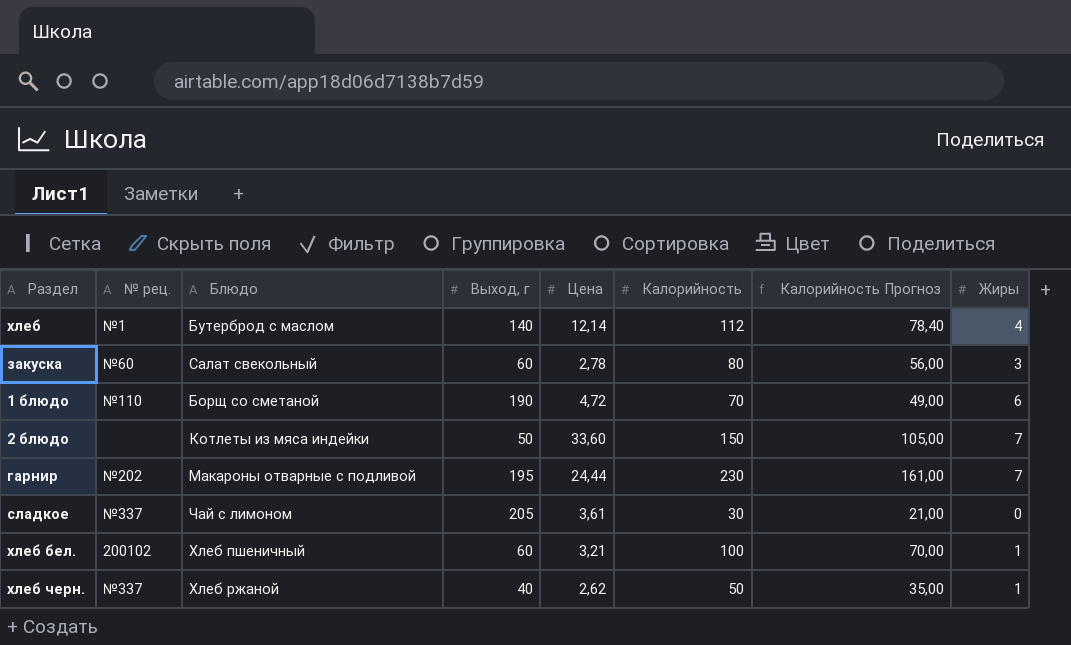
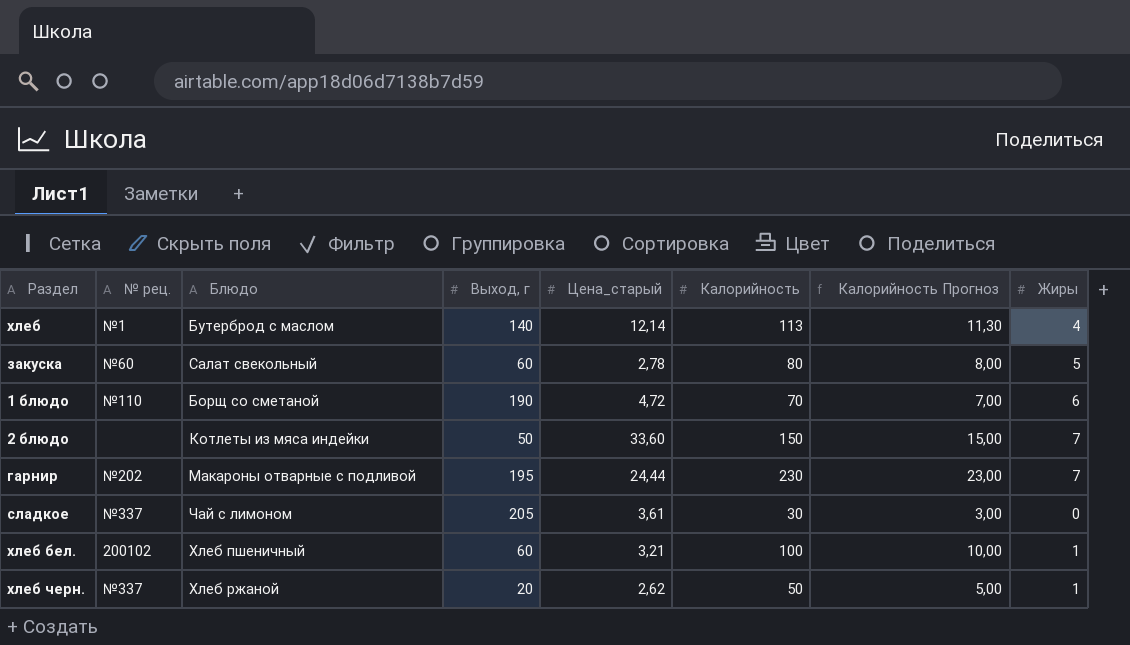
column name: Цена -> Цена_старый
column Калорийность Прогноз | formula: [Калорийность] * 0,7 -> [Калорийность] * 0,1
хлеб | Калорийность: 112 -> 113
закуска | Жиры: 3 -> 5
хлеб черн. | Выход, г: 40 -> 20

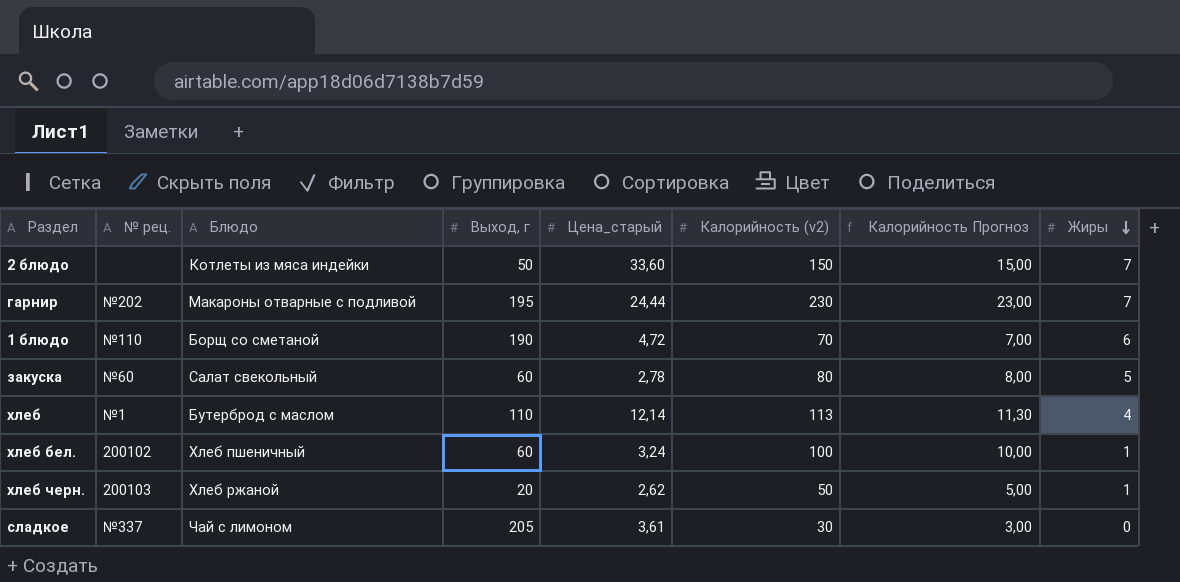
row order: none -> Жиры descending
column name: Калорийность -> Калорийность (v2)
хлеб | Выход, г: 140 -> 110
хлеб бел. | Цена_старый: 3,21 -> 3,24
хлеб черн. | № рец.: №337 -> 200103

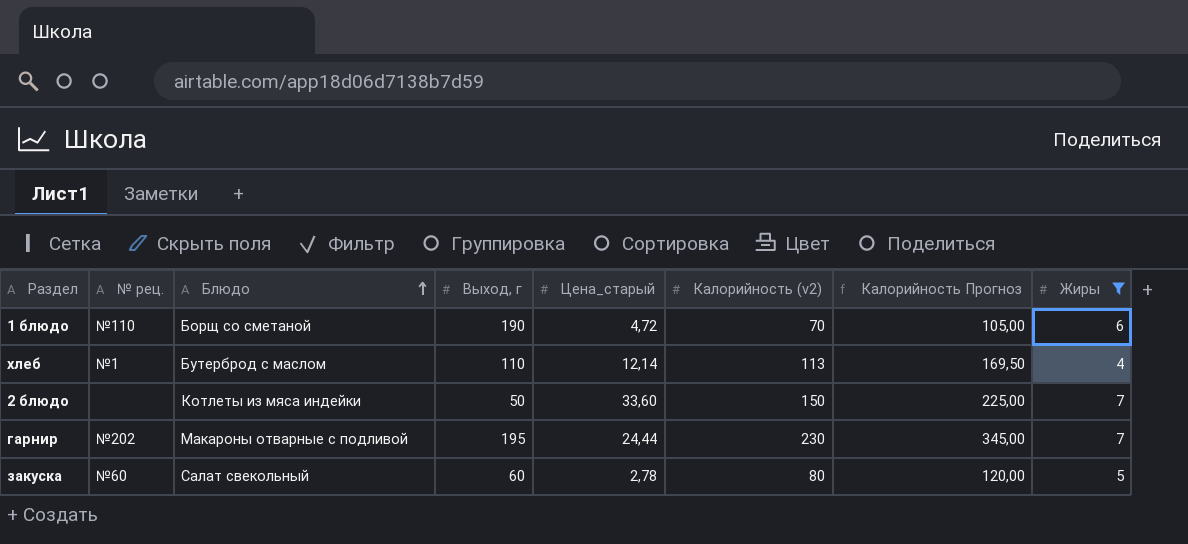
filter: none -> Жиры >= 4
row order: Жиры descending -> Блюдо ascending
column Калорийность Прогноз | formula: [Калорийность (v2)] * 0,1 -> [Калорийность (v2)] * 1,5

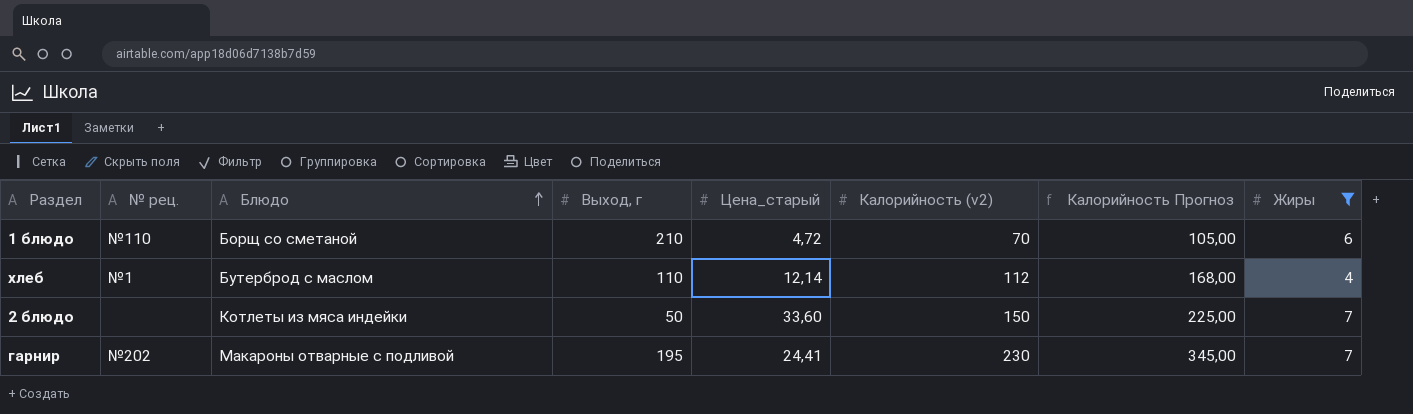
row закуска: №60 | Салат свекольный | 60 | 2,78 | 80 | 120,00 | 5 -> none
1 блюдо | Выход, г: 190 -> 210
хлеб | Калорийность (v2): 113 -> 112
хлеб | Калорийность Прогноз: 169,50 -> 168,00
гарнир | Цена_старый: 24,44 -> 24,41

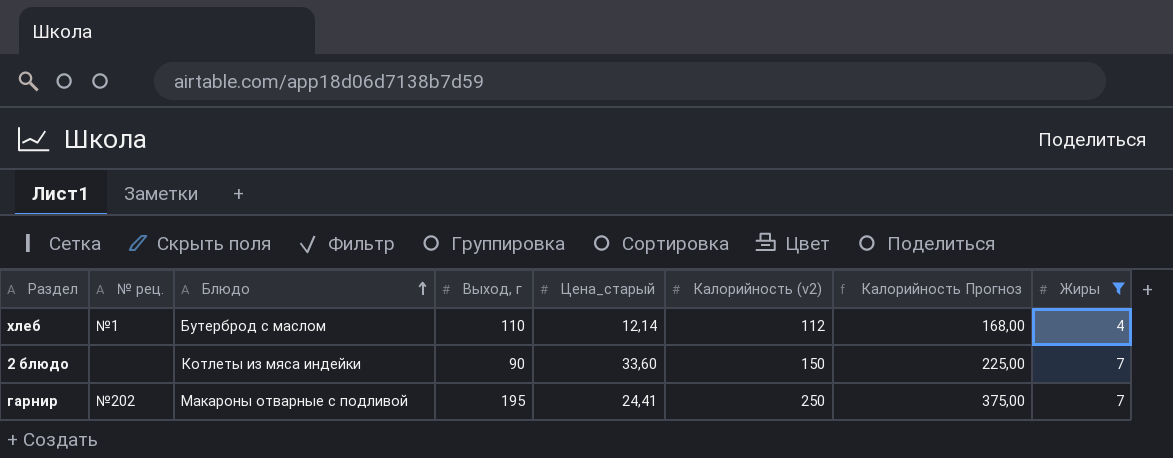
row 1 блюдо: №110 | Борщ со сметаной | 210 | 4,72 | 70 | 105,00 | 6 -> none
2 блюдо | Выход, г: 50 -> 90
гарнир | Калорийность (v2): 230 -> 250
гарнир | Калорийность Прогноз: 345,00 -> 375,00

